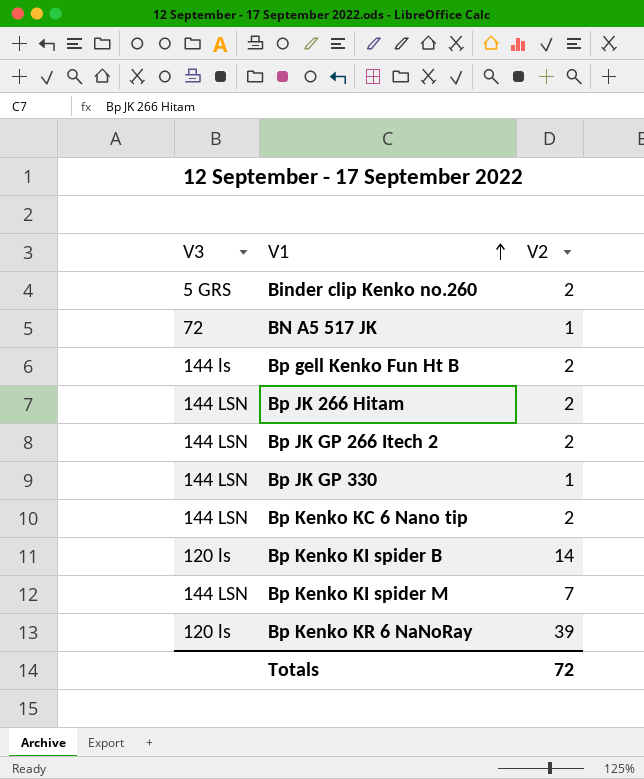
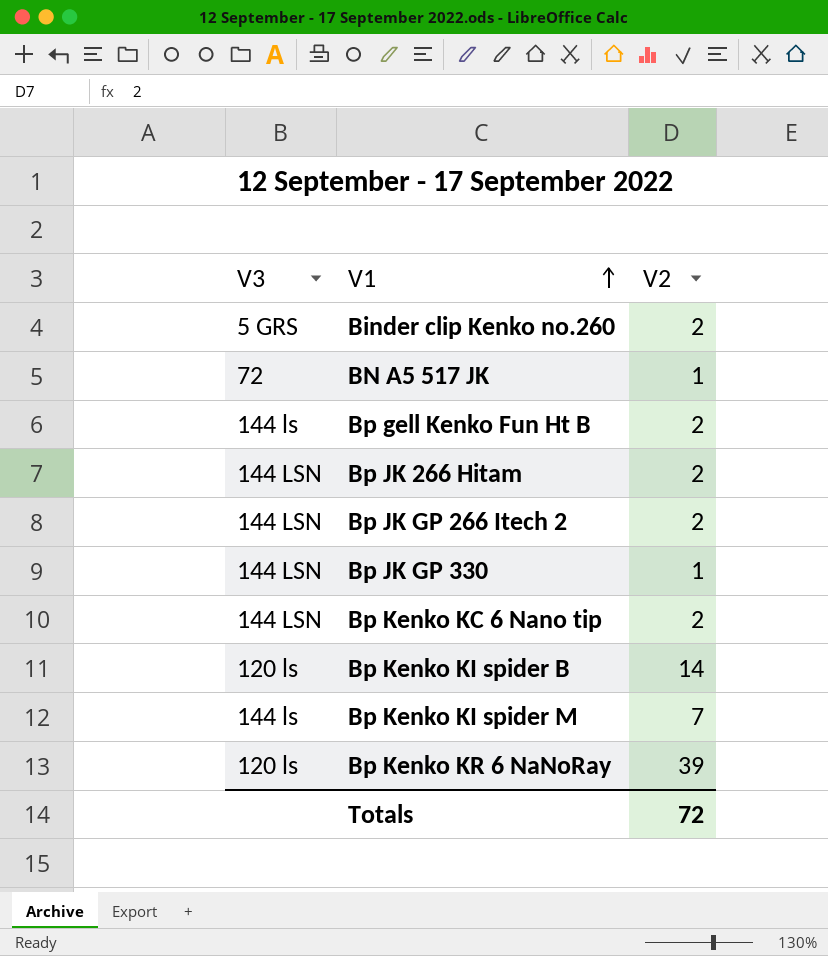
Bp Kenko KI spider M | V3: 144 LSN -> 144 ls

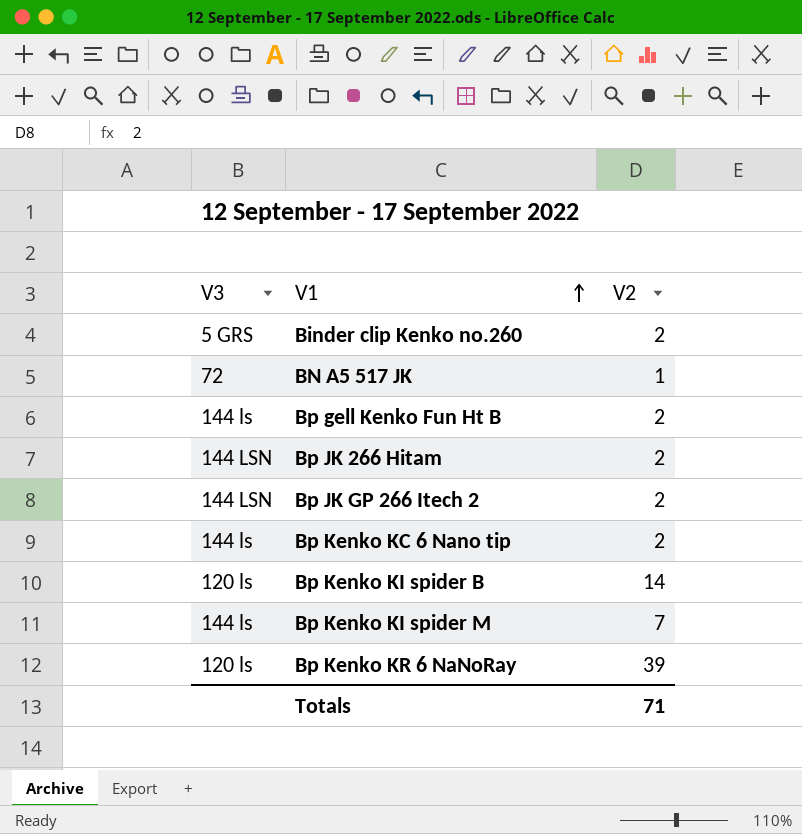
row Bp JK GP 330: 144 LSN | 1 -> none
Bp Kenko KC 6 Nano tip | V3: 144 LSN -> 144 ls
Totals | V2: 72 -> 71

